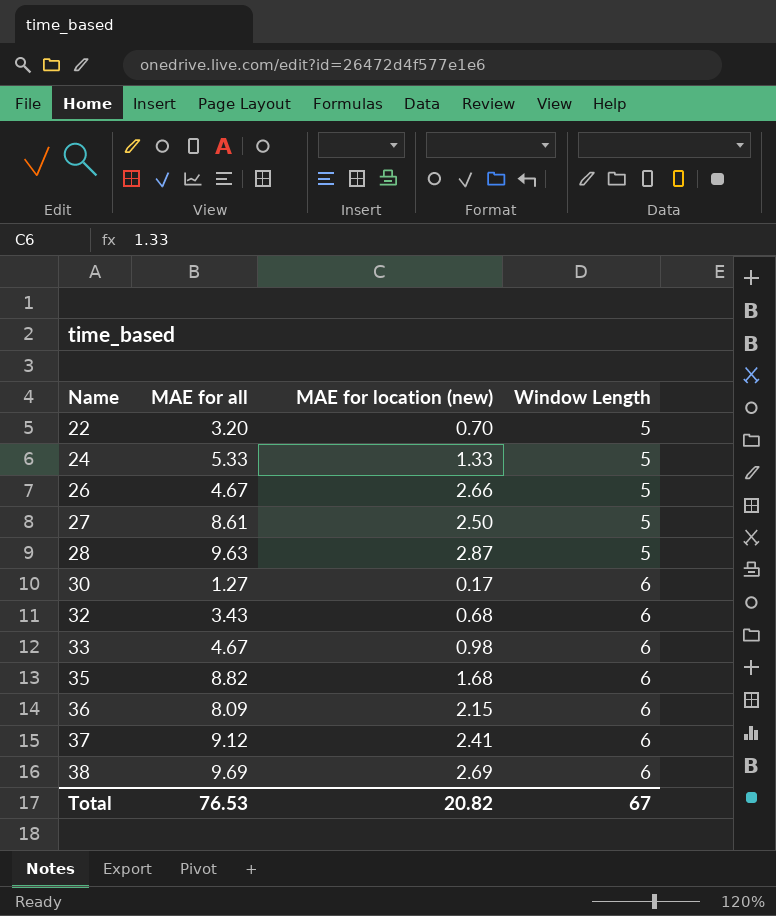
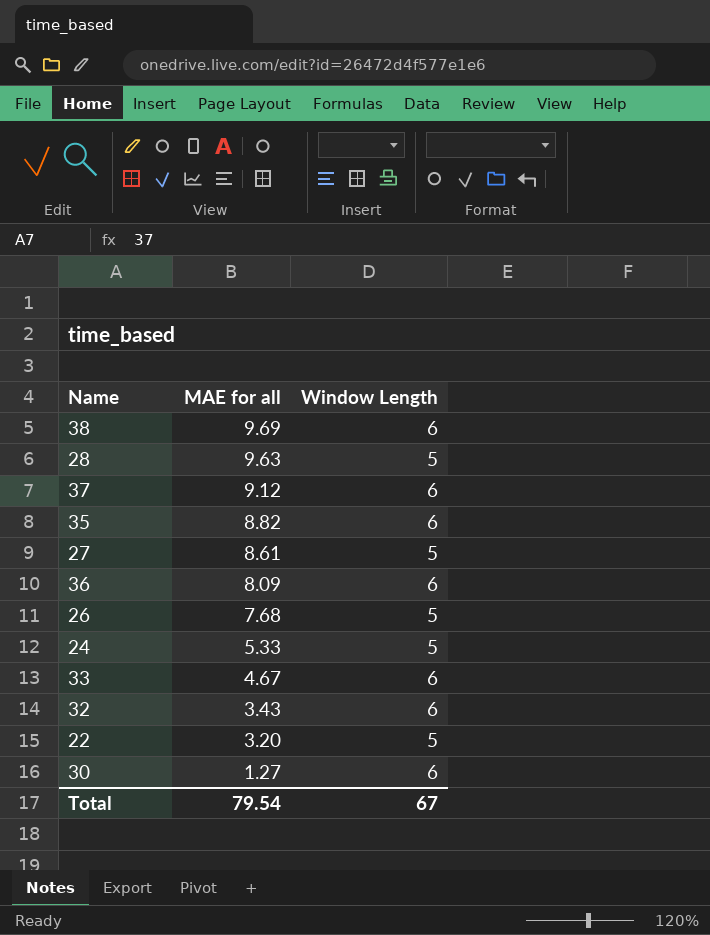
row order: Name ascending -> MAE for all descending
column MAE for location (new) | position: 3 -> none
26 | MAE for all: 4.67 -> 7.68
Total | MAE for all: 76.53 -> 79.54

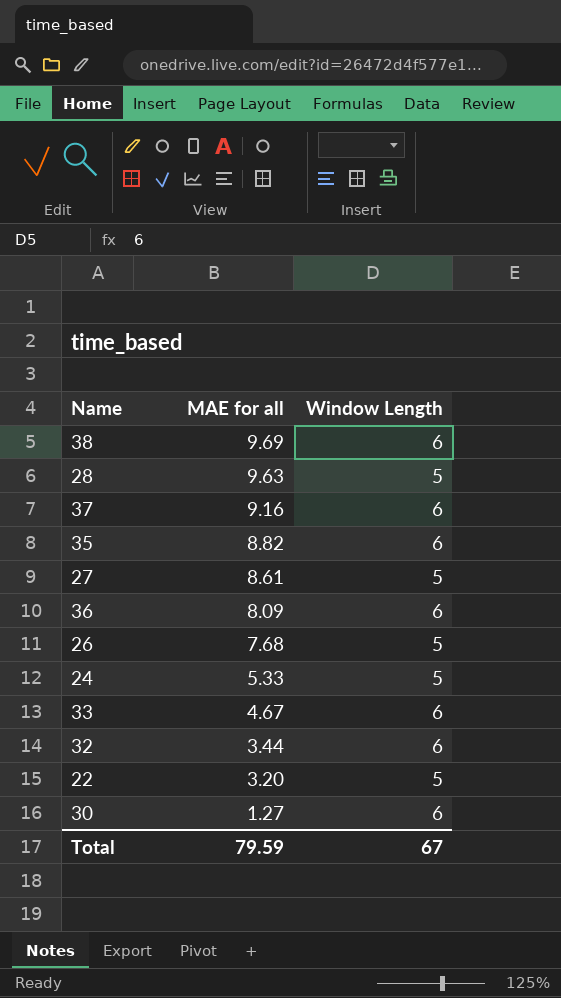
37 | MAE for all: 9.12 -> 9.16
32 | MAE for all: 3.43 -> 3.44
Total | MAE for all: 79.54 -> 79.59

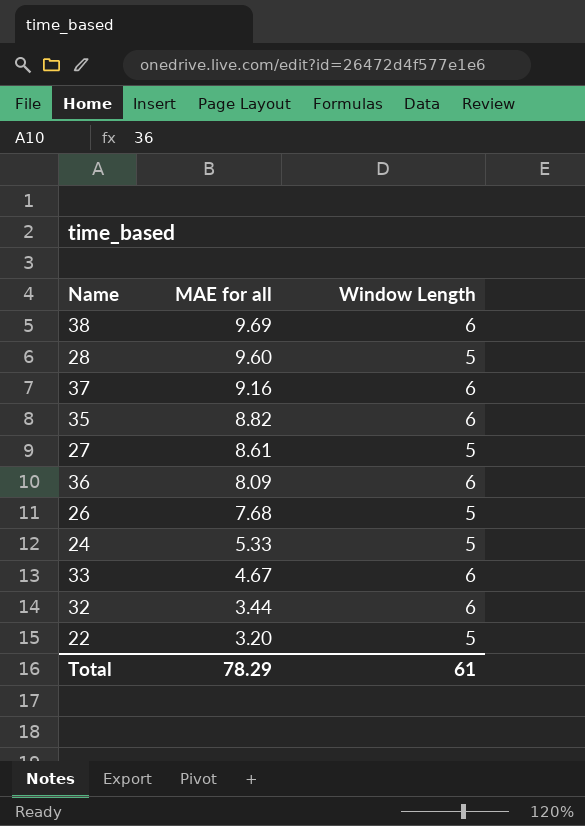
row 30: 1.27 | 6 -> none
28 | MAE for all: 9.63 -> 9.60
Total | MAE for all: 79.59 -> 78.29
Total | Window Length: 67 -> 61

